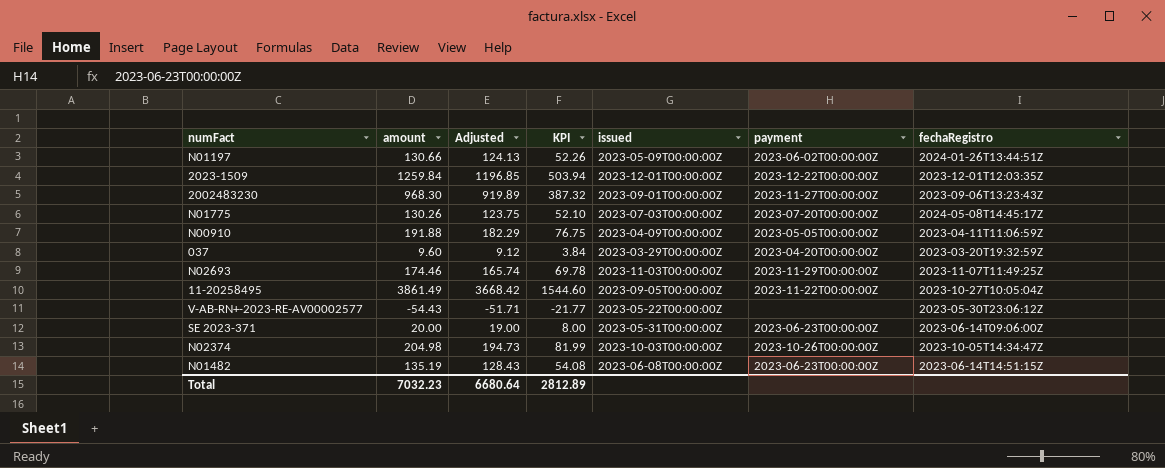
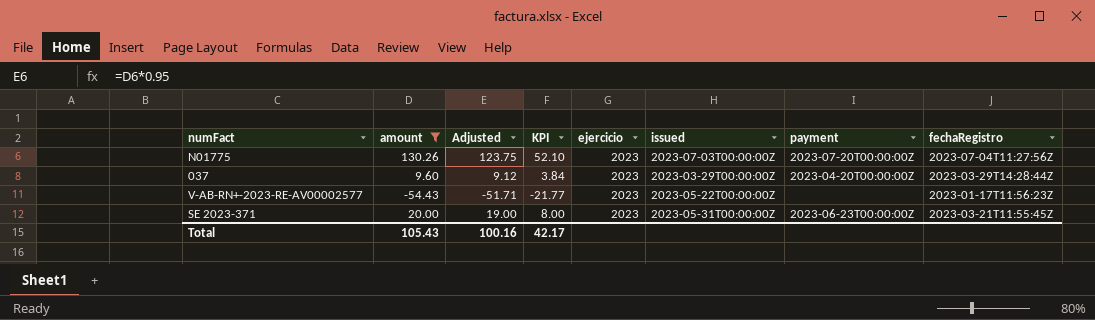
filter: none -> amount <= 130.26
column ejercicio | position: none -> 5
N01775 | fechaRegistro: 2024-05-08T14:45:17Z -> 2023-07-04T11:27:56Z
037 | fechaRegistro: 2023-03-20T19:32:59Z -> 2023-03-29T14:28:44Z
V-AB-RN+-2023-RE-AV00002577 | fechaRegistro: 2023-05-30T23:06:12Z -> 2023-01-17T11:56:23Z
SE 2023-371 | fechaRegistro: 2023-06-14T09:06:00Z -> 2023-03-21T11:55:45Z
Total | amount: 7032.23 -> 105.43
Total | Adjusted: 6680.64 -> 100.16
Total | KPI: 2812.89 -> 42.17

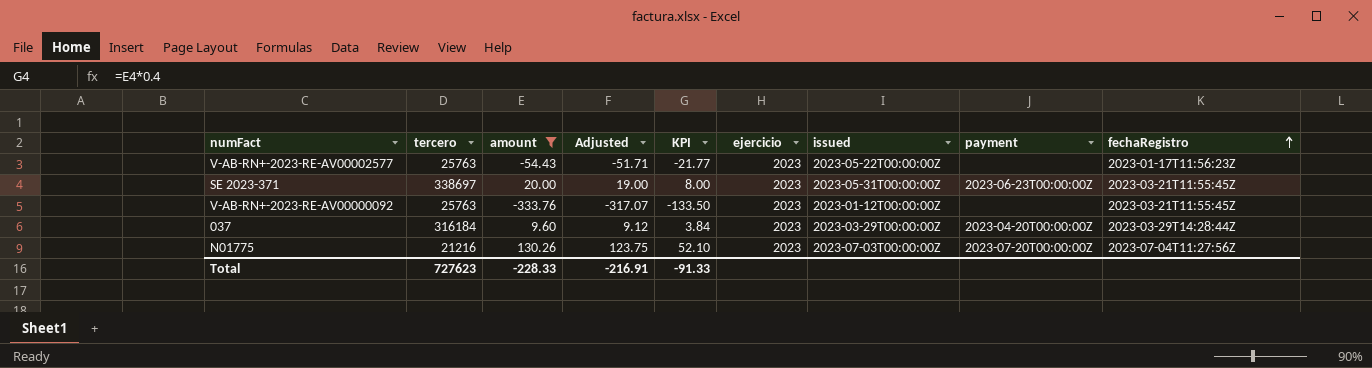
row order: none -> fechaRegistro ascending
column tercero | position: none -> 2
row V-AB-RN+-2023-RE-AV00000092: none -> 25763 | -333.76 | -317.07 | -133.50 | 2023 | 2023-01-12T00:00:00Z | none | 2023-03-21T11:55:45Z
Total | amount: 105.43 -> -228.33
Total | Adjusted: 100.16 -> -216.91
Total | KPI: 42.17 -> -91.33

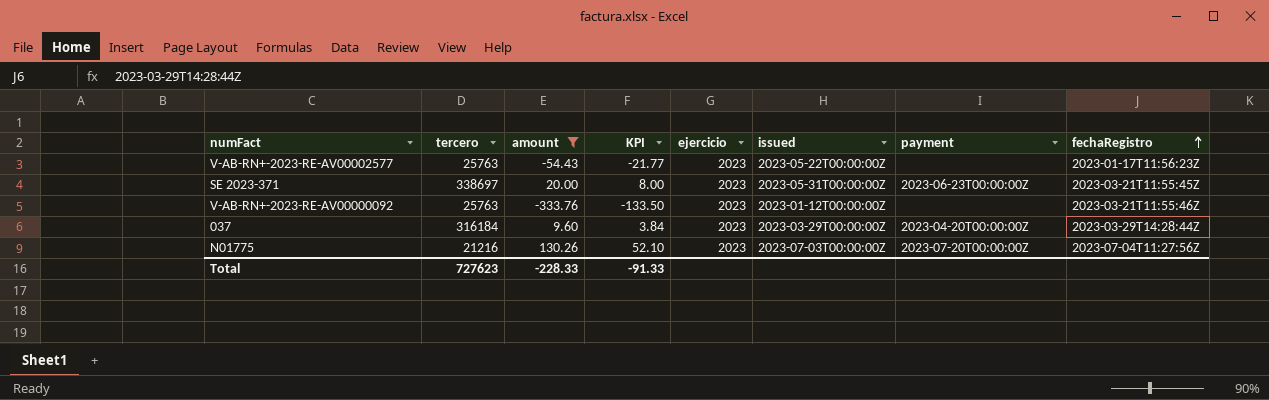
column Adjusted | formula: [amount] * 0.95 -> none
V-AB-RN+-2023-RE-AV00000092 | fechaRegistro: 2023-03-21T11:55:45Z -> 2023-03-21T11:55:46Z

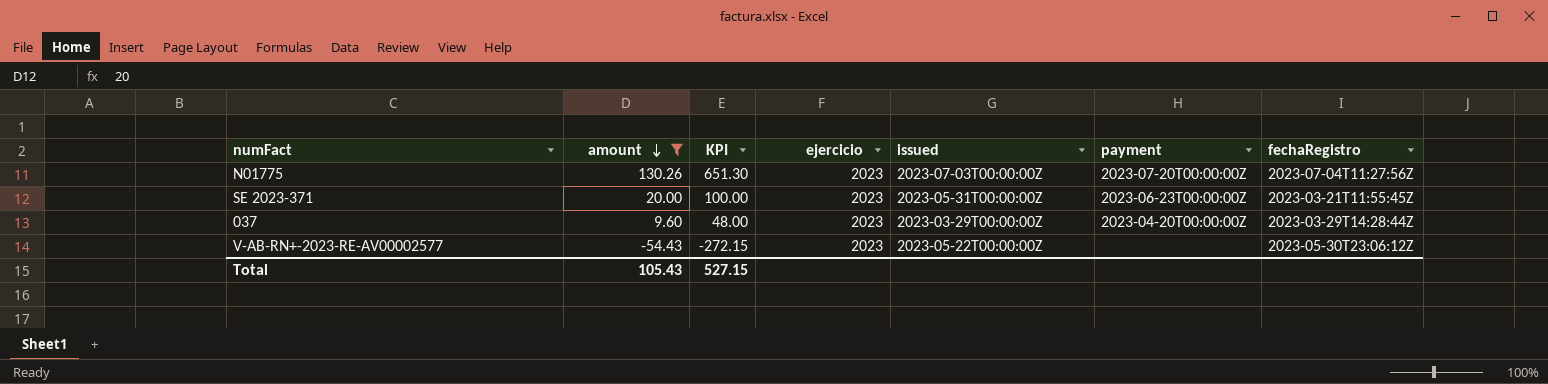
row order: fechaRegistro ascending -> amount descending
column tercero | position: 2 -> none
column KPI | formula: [amount] * 0.4 -> [amount] * 5
row V-AB-RN+-2023-RE-AV00000092: 25763 | -333.76 | -133.50 | 2023 | 2023-01-12T00:00:00Z | none | 2023-03-21T11:55:46Z -> none
V-AB-RN+-2023-RE-AV00002577 | fechaRegistro: 2023-01-17T11:56:23Z -> 2023-05-30T23:06:12Z
Total | amount: -228.33 -> 105.43
Total | KPI: -91.33 -> 527.15

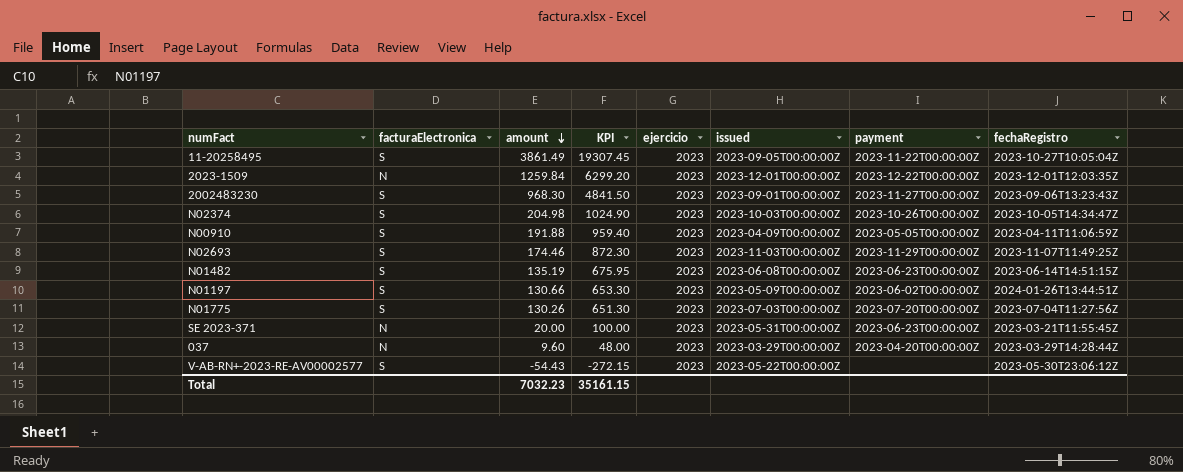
filter: amount <= 130.26 -> none
column facturaElectronica | position: none -> 2
Total | amount: 105.43 -> 7032.23
Total | KPI: 527.15 -> 35161.15

